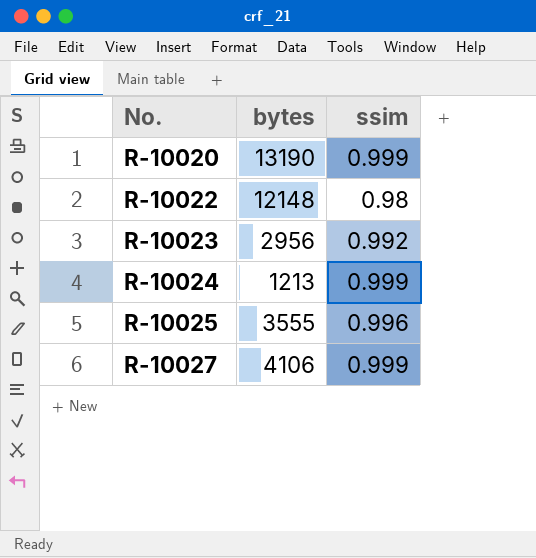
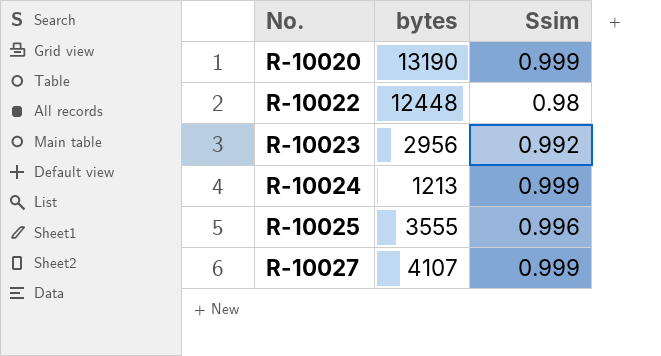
column name: ssim -> Ssim
R-10022 | bytes: 12148 -> 12448
R-10027 | bytes: 4106 -> 4107

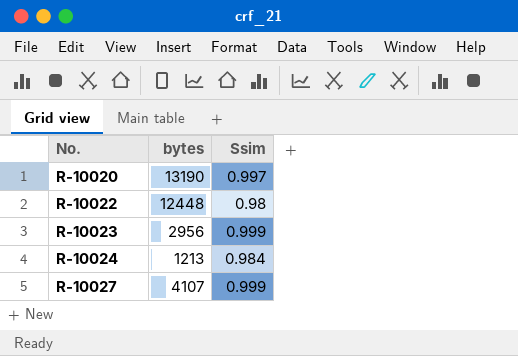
row R-10025: 3555 | 0.996 -> none
R-10020 | Ssim: 0.999 -> 0.997
R-10023 | Ssim: 0.992 -> 0.999
R-10024 | Ssim: 0.999 -> 0.984

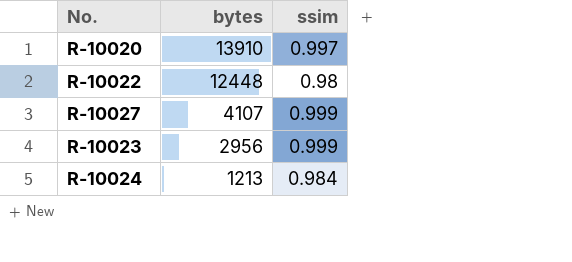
row order: No. ascending -> bytes descending
column name: Ssim -> ssim
R-10020 | bytes: 13190 -> 13910

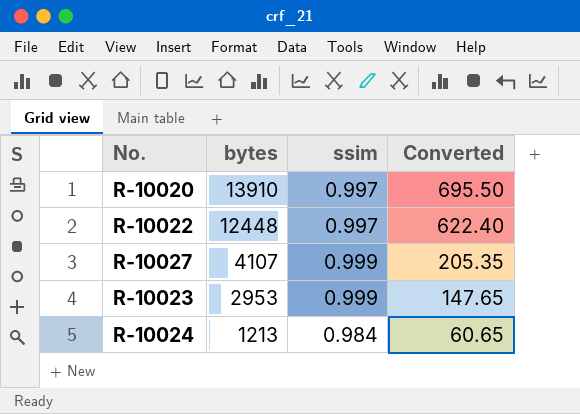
column Converted | formula: none -> [bytes] * 0.05
R-10022 | ssim: 0.98 -> 0.997
R-10023 | bytes: 2956 -> 2953

